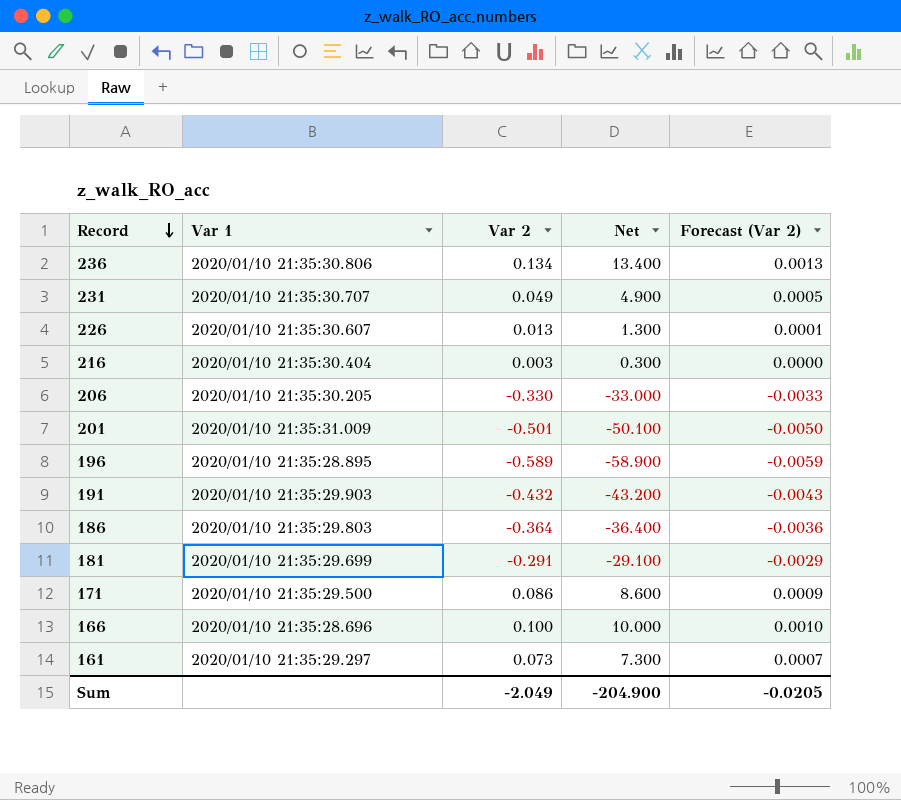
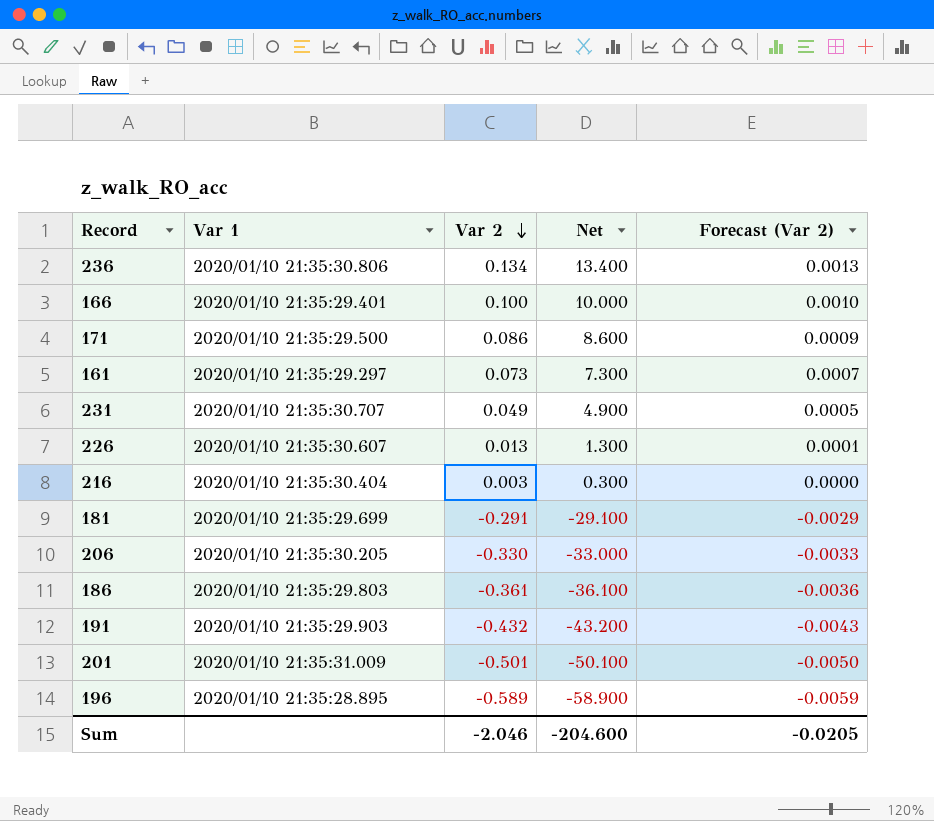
row order: Record descending -> Var 2 descending
166 | Var 1: 2020/01/10 21:35:28.696 -> 2020/01/10 21:35:29.401
186 | Var 2: -0.364 -> -0.361
186 | Net: -36.400 -> -36.100
Sum | Var 2: -2.049 -> -2.046
Sum | Net: -204.900 -> -204.600

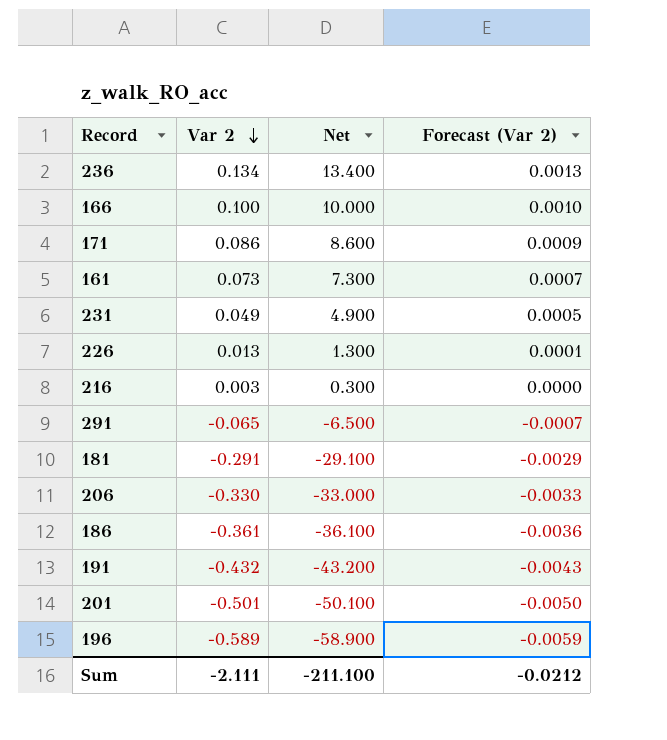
column Var 1 | position: 2 -> none
row 291: none -> -0.065 | -6.500 | -0.0007
Sum | Var 2: -2.046 -> -2.111
Sum | Net: -204.600 -> -211.100
Sum | Forecast (Var 2): -0.0205 -> -0.0212

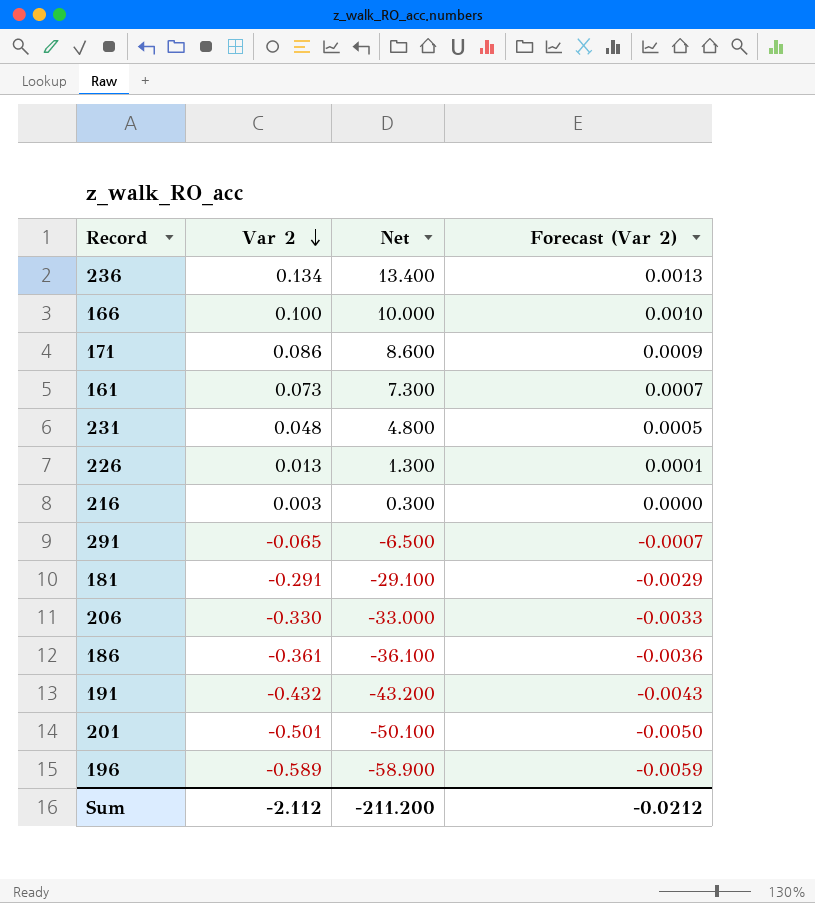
231 | Var 2: 0.049 -> 0.048
231 | Net: 4.900 -> 4.800
Sum | Var 2: -2.111 -> -2.112
Sum | Net: -211.100 -> -211.200

